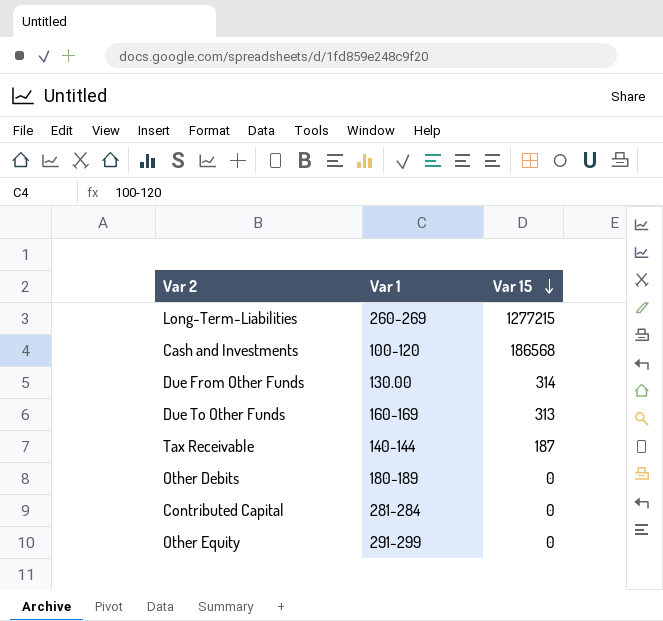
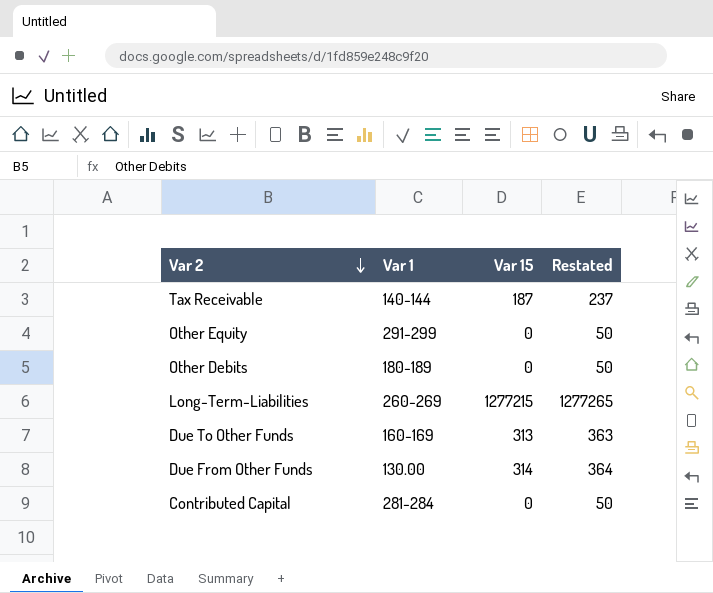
row order: Var 15 descending -> Var 2 descending
column Restated | formula: none -> [Var 15] + 50
row Cash and Investments: 100-120 | 186568 -> none

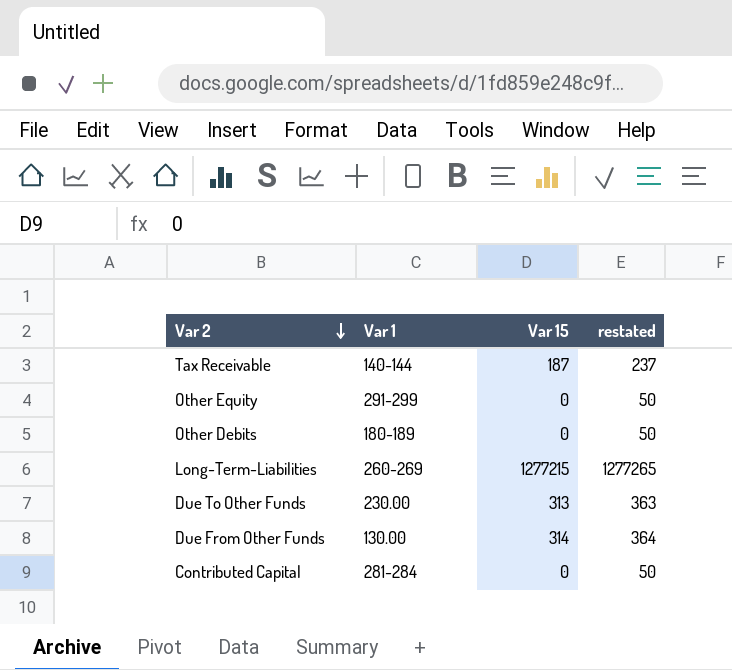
column name: Restated -> restated
Due To Other Funds | Var 1: 160-169 -> 230.00

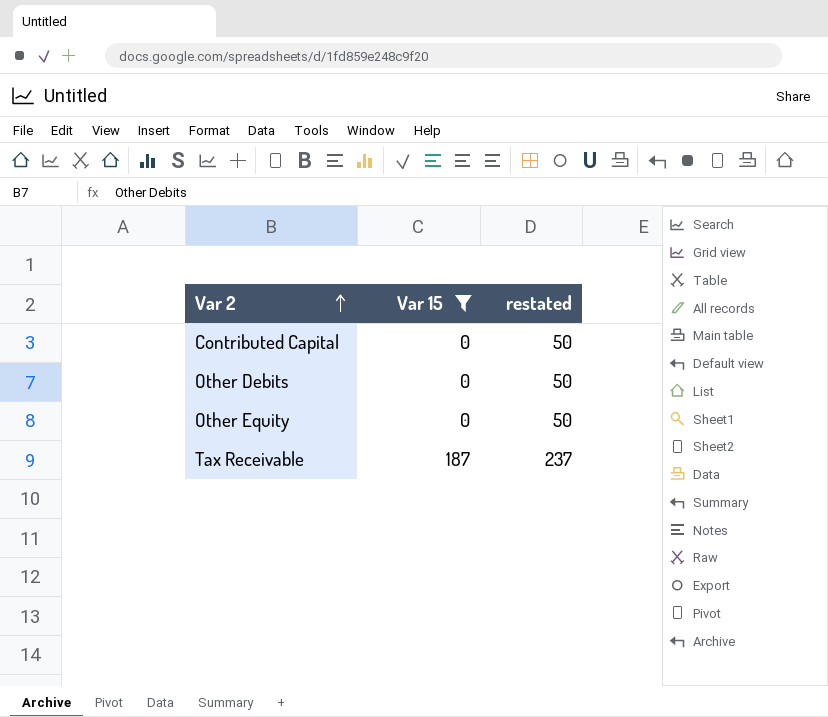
filter: none -> Var 15 <= 187
row order: Var 2 descending -> Var 2 ascending
column Var 1 | position: 2 -> none

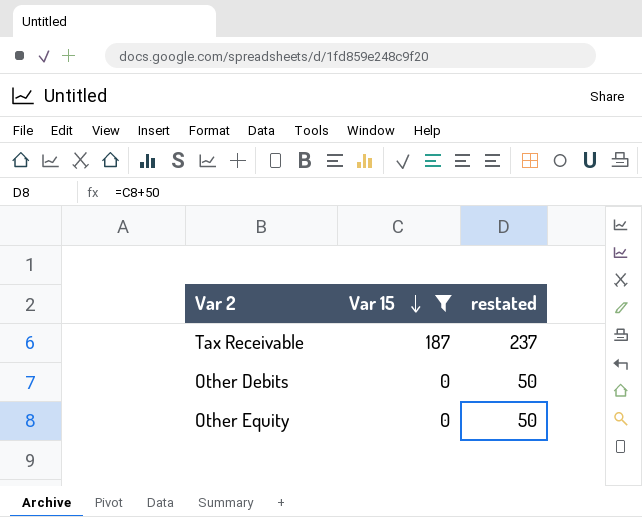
row order: Var 2 ascending -> Var 15 descending
row Contributed Capital: 0 | 50 -> none

